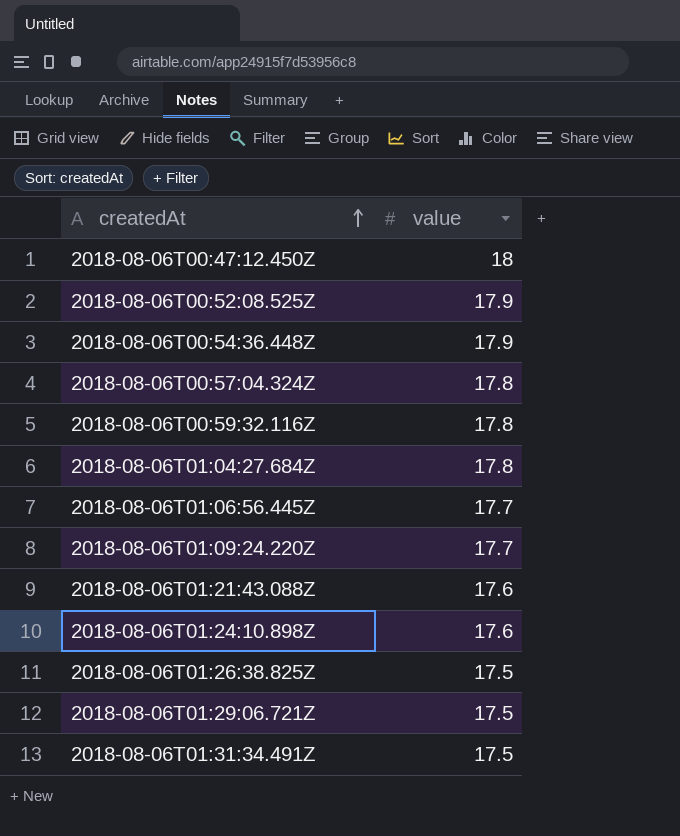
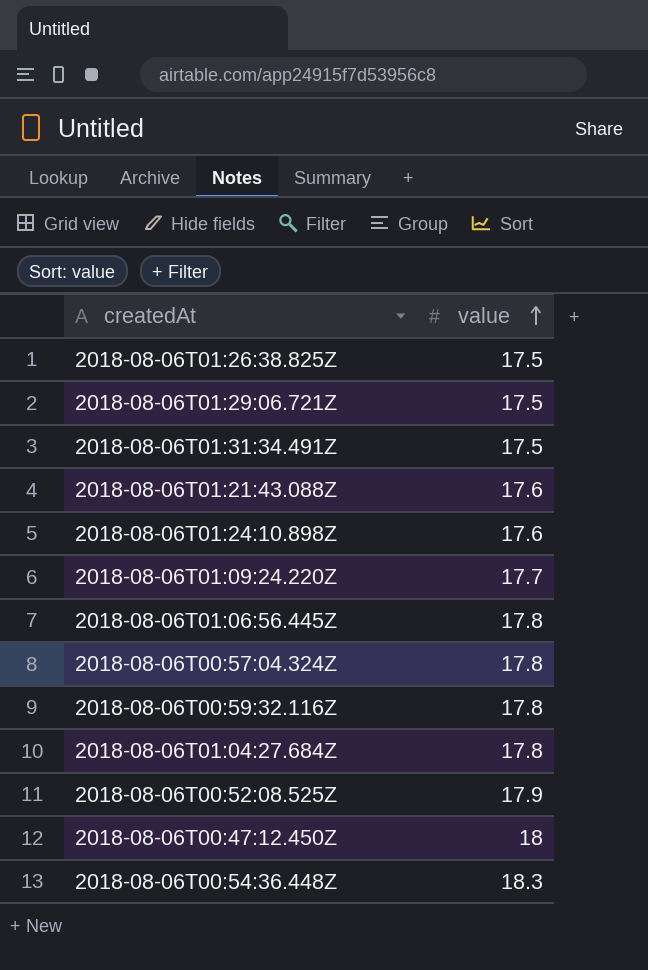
row order: createdAt ascending -> value ascending
2018-08-06T01:06:56.445Z | value: 17.7 -> 17.8
2018-08-06T00:54:36.448Z | value: 17.9 -> 18.3

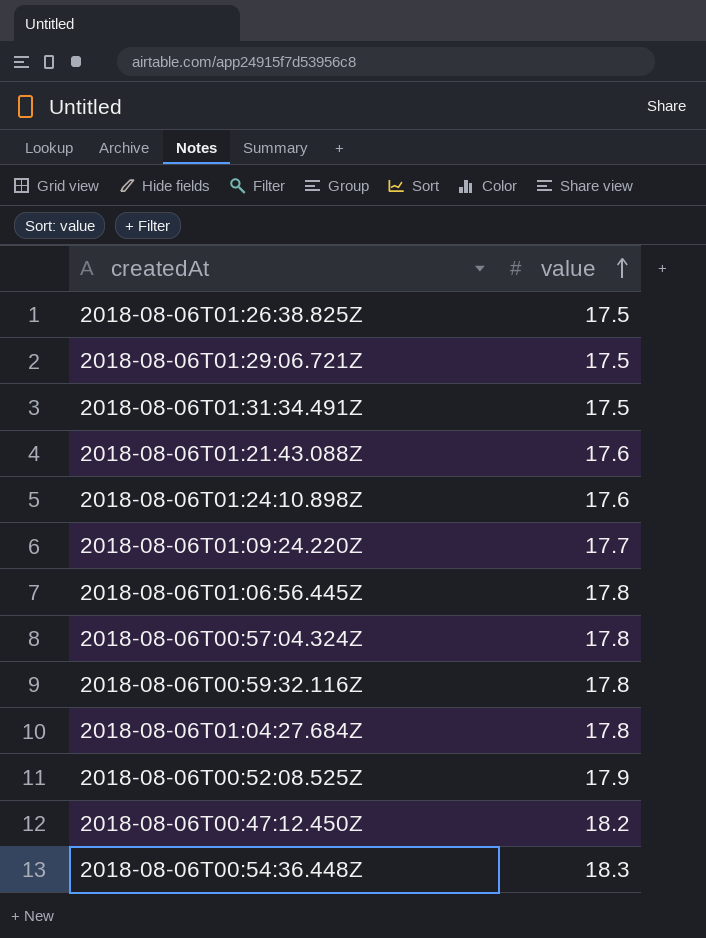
2018-08-06T00:47:12.450Z | value: 18 -> 18.2

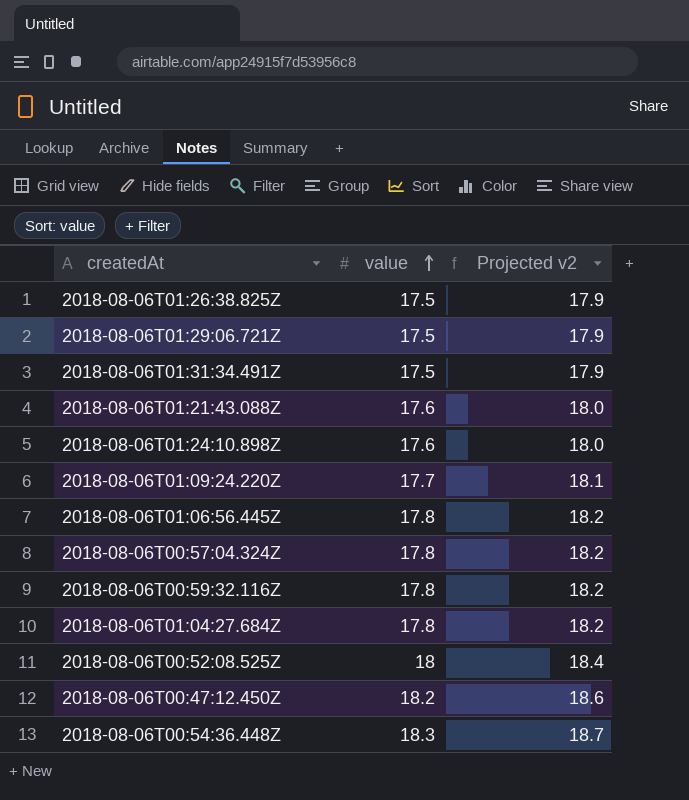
column Projected v2 | formula: none -> [value] * 1.02
2018-08-06T00:52:08.525Z | value: 17.9 -> 18

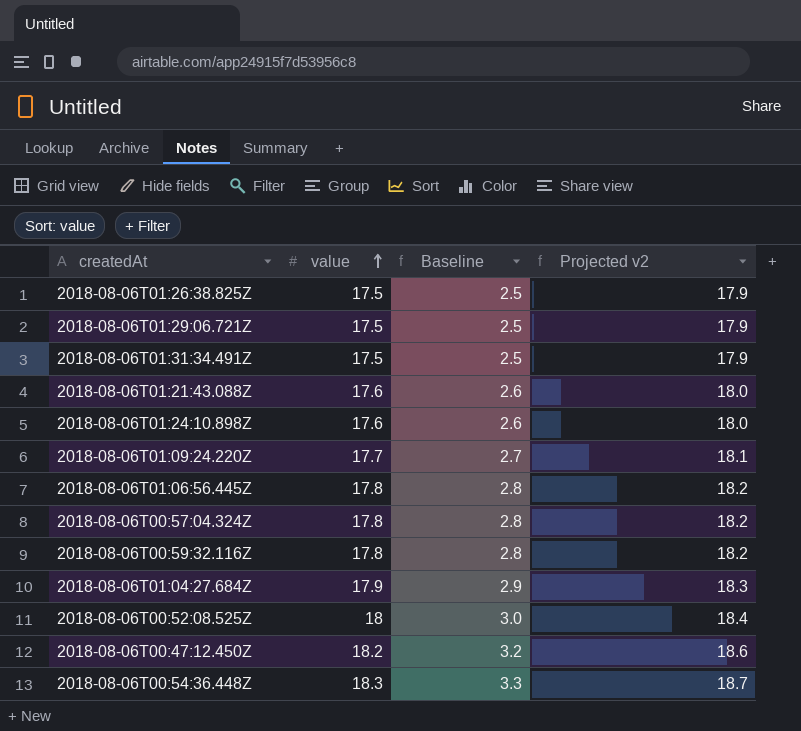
column Baseline | formula: none -> [value] - 15
2018-08-06T01:04:27.684Z | value: 17.8 -> 17.9
2018-08-06T01:04:27.684Z | Projected v2: 18.2 -> 18.3

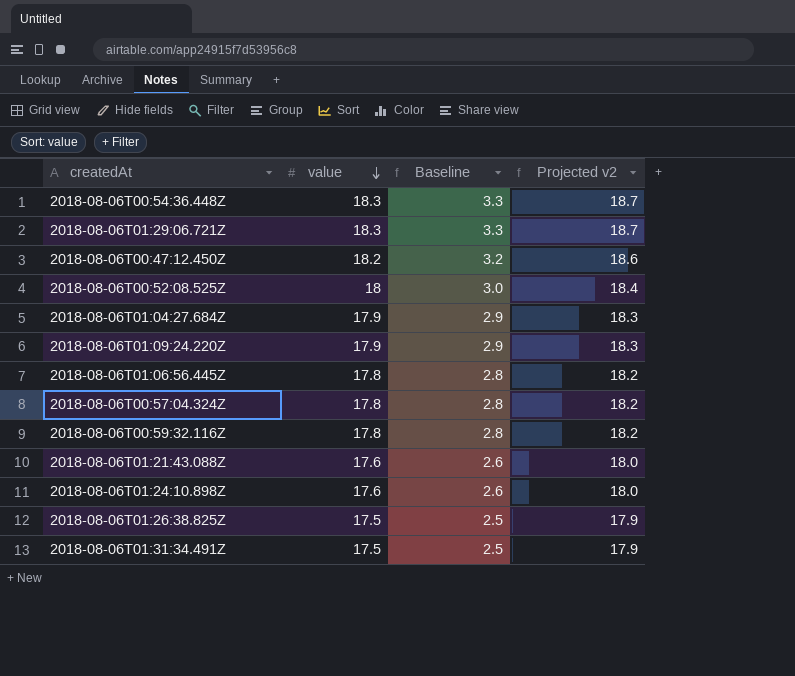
row order: value ascending -> value descending
2018-08-06T01:29:06.721Z | value: 17.5 -> 18.3
2018-08-06T01:29:06.721Z | Baseline: 2.5 -> 3.3
2018-08-06T01:29:06.721Z | Projected v2: 17.9 -> 18.7
2018-08-06T01:09:24.220Z | value: 17.7 -> 17.9
2018-08-06T01:09:24.220Z | Baseline: 2.7 -> 2.9
2018-08-06T01:09:24.220Z | Projected v2: 18.1 -> 18.3

